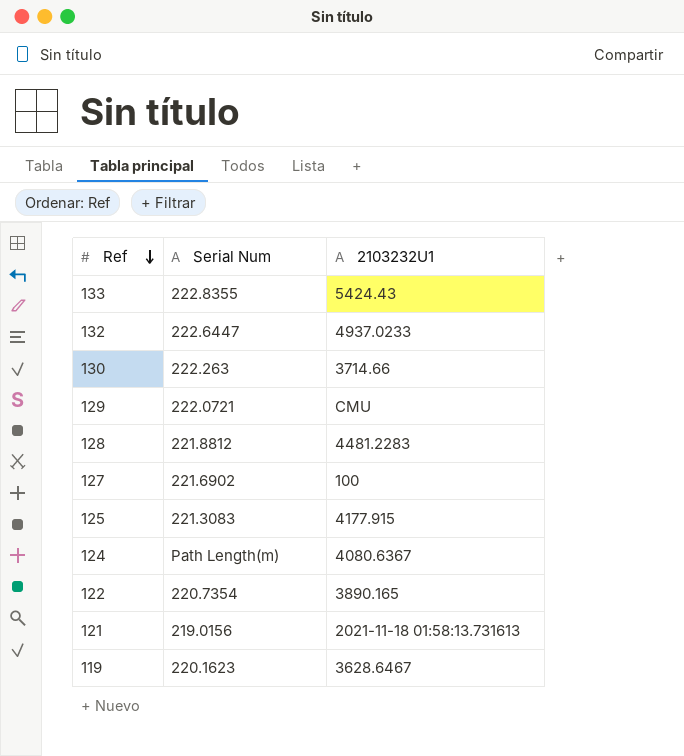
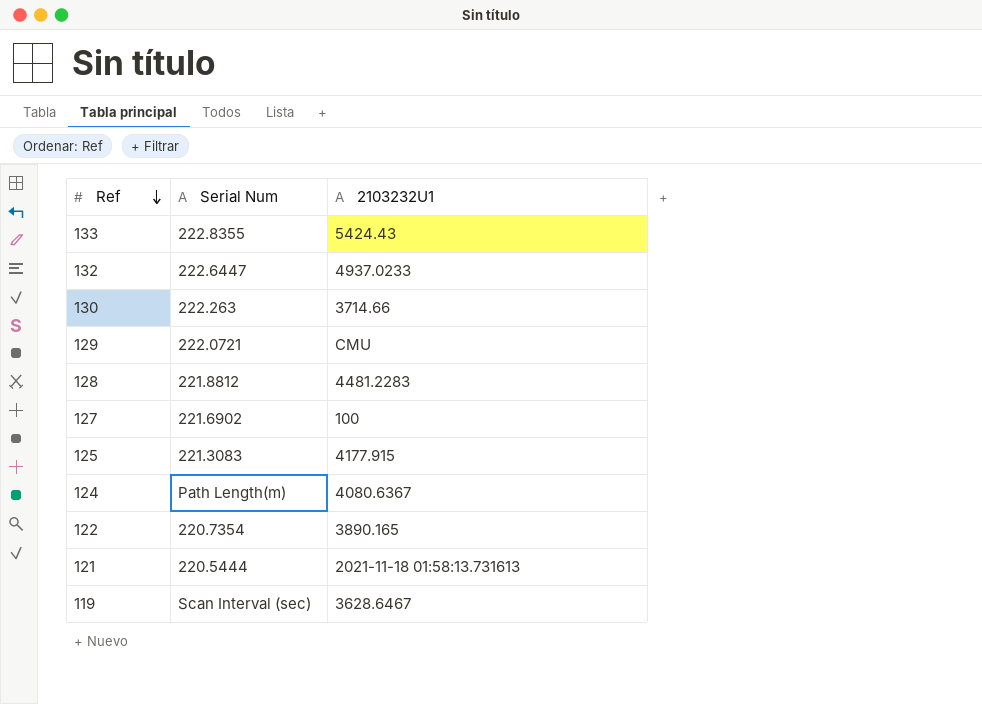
121 | Serial Num: 219.0156 -> 220.5444
119 | Serial Num: 220.1623 -> Scan Interval (sec)

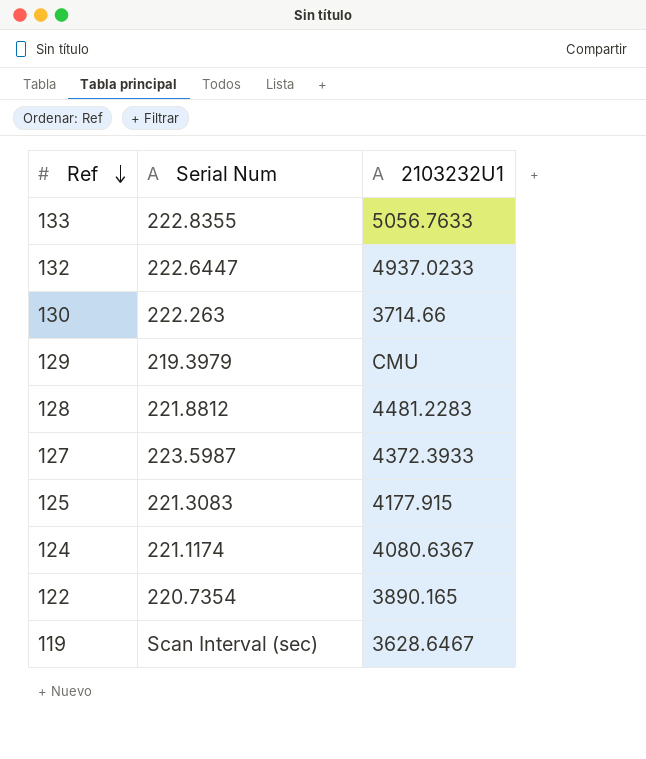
row 121: 220.5444 | 2021-11-18 01:58:13.731613 -> none
133 | 2103232U1: 5424.43 -> 5056.7633
129 | Serial Num: 222.0721 -> 219.3979
127 | Serial Num: 221.6902 -> 223.5987
127 | 2103232U1: 100 -> 4372.3933
124 | Serial Num: Path Length(m) -> 221.1174

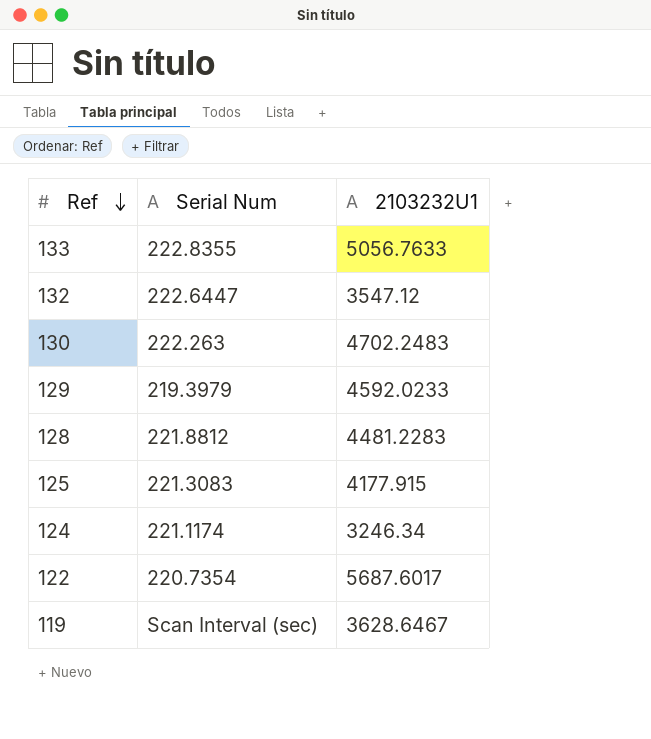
row 127: 223.5987 | 4372.3933 -> none
132 | 2103232U1: 4937.0233 -> 3547.12
130 | 2103232U1: 3714.66 -> 4702.2483
129 | 2103232U1: CMU -> 4592.0233
124 | 2103232U1: 4080.6367 -> 3246.34
122 | 2103232U1: 3890.165 -> 5687.6017

